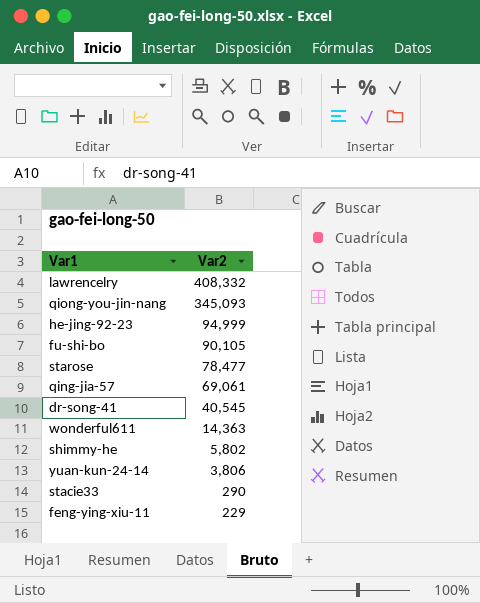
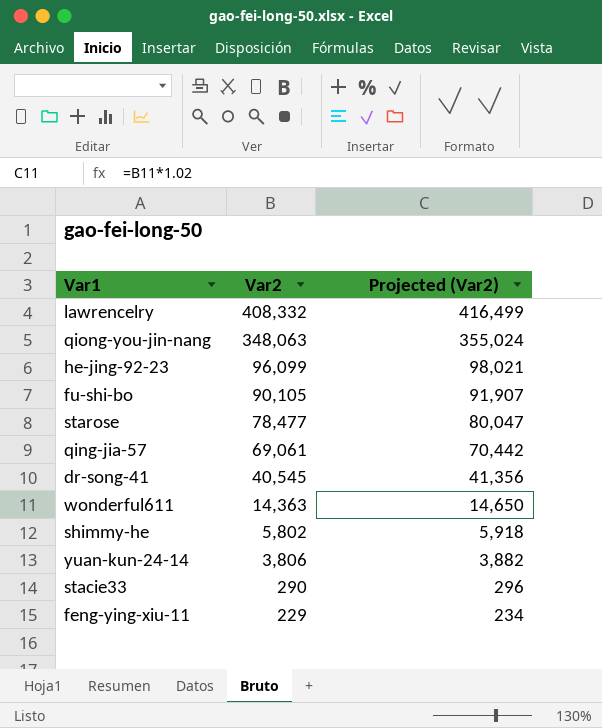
column Projected (Var2) | formula: none -> [Var2] * 1.02
qiong-you-jin-nang | Var2: 345,093 -> 348,063
he-jing-92-23 | Var2: 94,999 -> 96,099

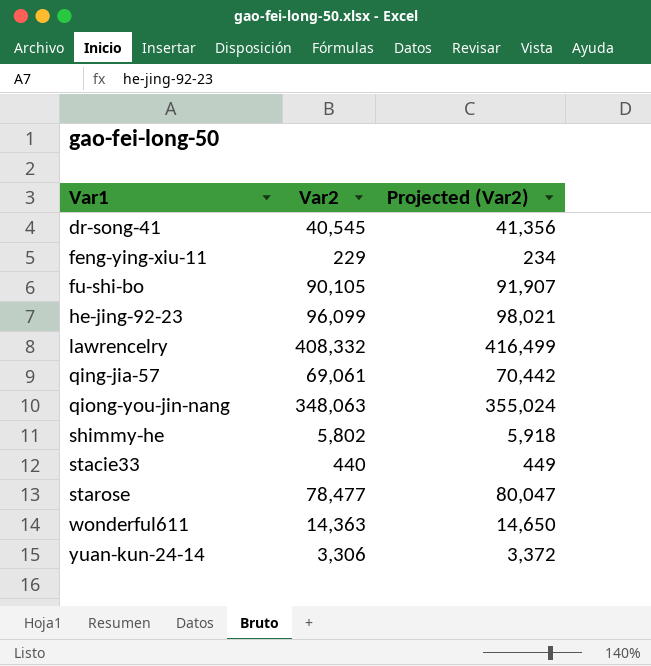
row order: Var2 descending -> Var1 ascending
stacie33 | Var2: 290 -> 440
stacie33 | Projected (Var2): 296 -> 449
yuan-kun-24-14 | Var2: 3,806 -> 3,306
yuan-kun-24-14 | Projected (Var2): 3,882 -> 3,372

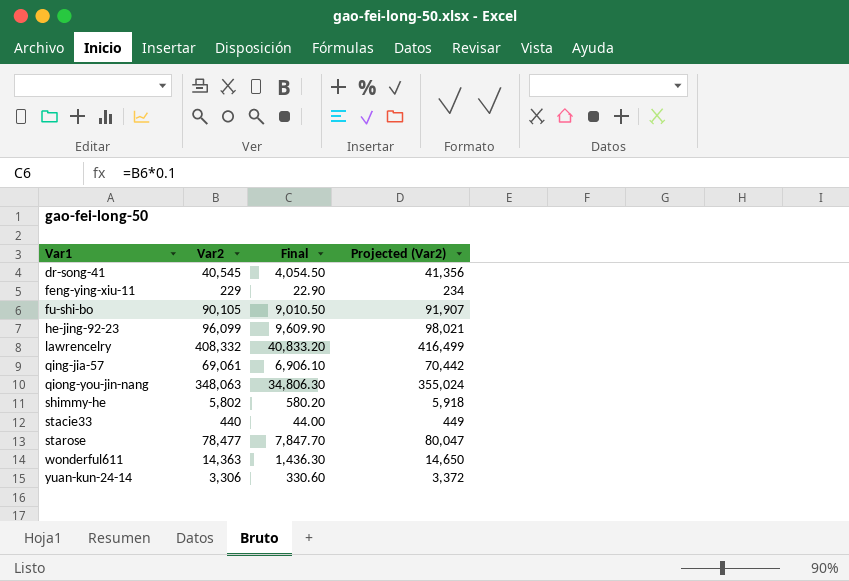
column Final | formula: none -> [Var2] * 0.1

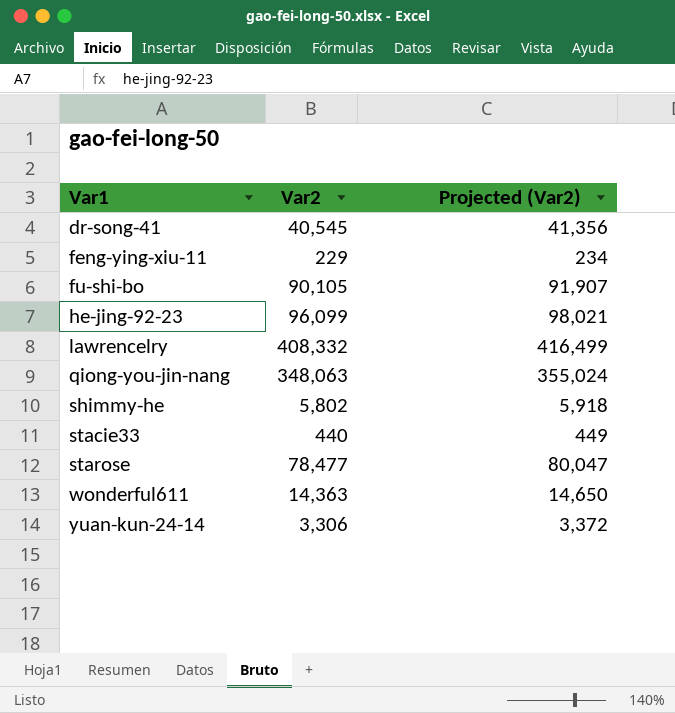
column Final | formula: [Var2] * 0.1 -> none
row qing-jia-57: 69,061 | 6,906.10 | 70,442 -> none

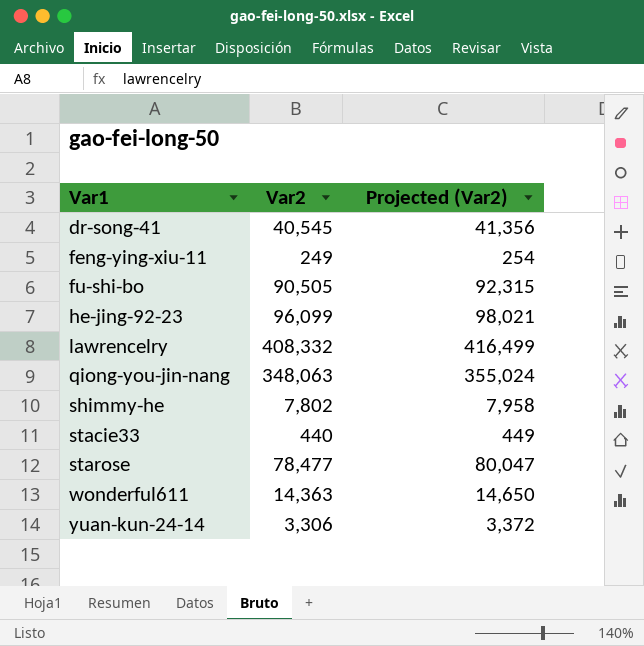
feng-ying-xiu-11 | Var2: 229 -> 249
feng-ying-xiu-11 | Projected (Var2): 234 -> 254
fu-shi-bo | Var2: 90,105 -> 90,505
fu-shi-bo | Projected (Var2): 91,907 -> 92,315
shimmy-he | Var2: 5,802 -> 7,802
shimmy-he | Projected (Var2): 5,918 -> 7,958

